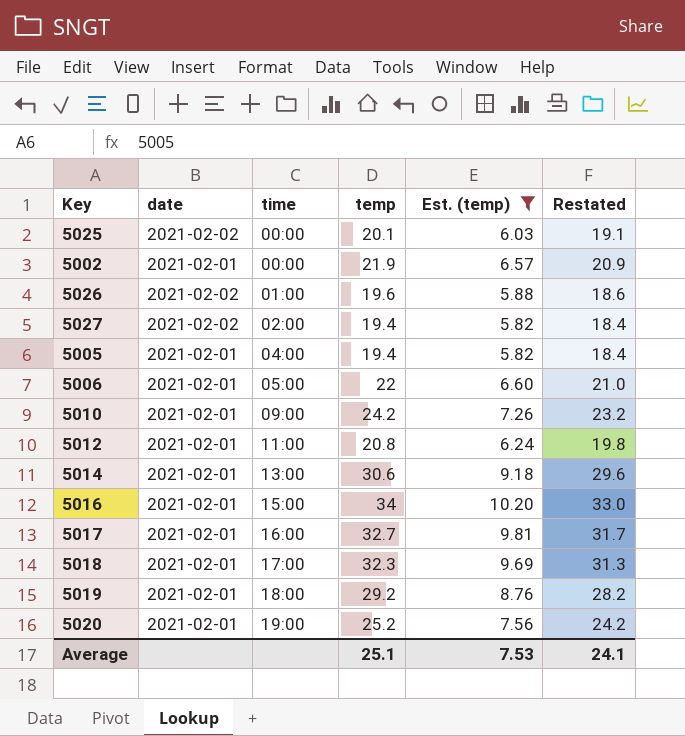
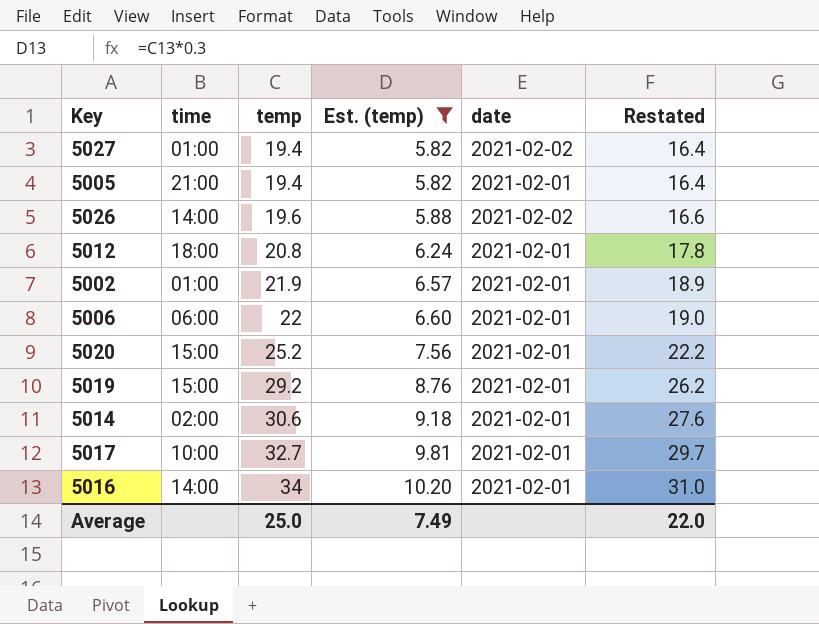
row order: time ascending -> temp ascending
column date | position: 2 -> 5
column Restated | formula: [temp] - 1 -> [temp] - 3
row 5025: 2021-02-02 | 00:00 | 20.1 | 6.03 | 19.1 -> none
row 5010: 2021-02-01 | 09:00 | 24.2 | 7.26 | 23.2 -> none
row 5018: 2021-02-01 | 17:00 | 32.3 | 9.69 | 31.3 -> none
5027 | time: 02:00 -> 01:00
5005 | time: 04:00 -> 21:00
5026 | time: 01:00 -> 14:00
5012 | time: 11:00 -> 18:00
5002 | time: 00:00 -> 01:00
5006 | time: 05:00 -> 06:00
5020 | time: 19:00 -> 15:00
5019 | time: 18:00 -> 15:00
5014 | time: 13:00 -> 02:00
5017 | time: 16:00 -> 10:00
5016 | time: 15:00 -> 14:00
Average | temp: 25.1 -> 25.0
Average | Est. (temp): 7.53 -> 7.49
Average | Restated: 24.1 -> 22.0

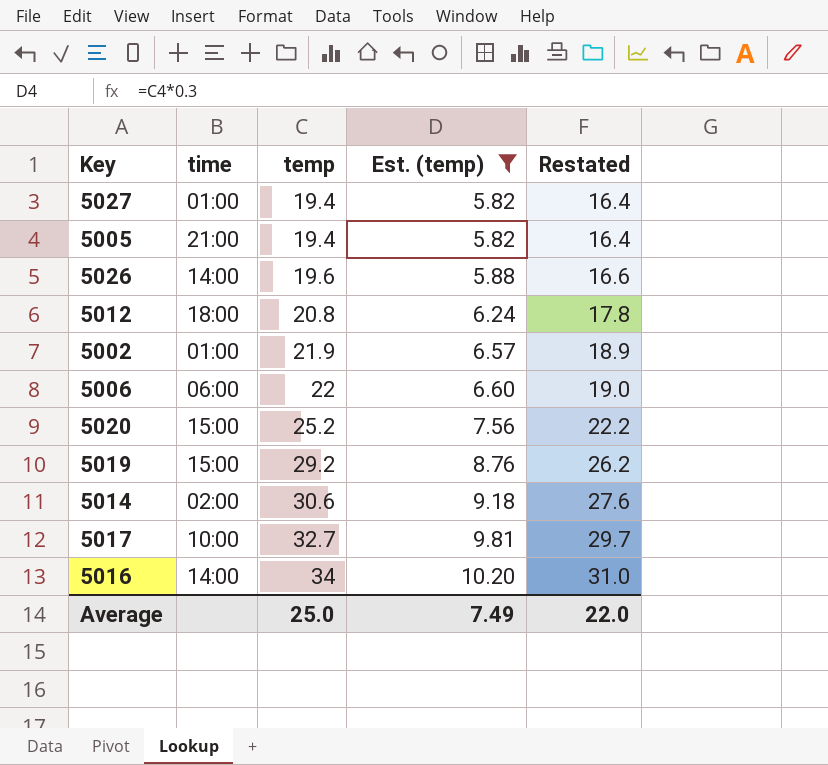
column date | position: 5 -> none

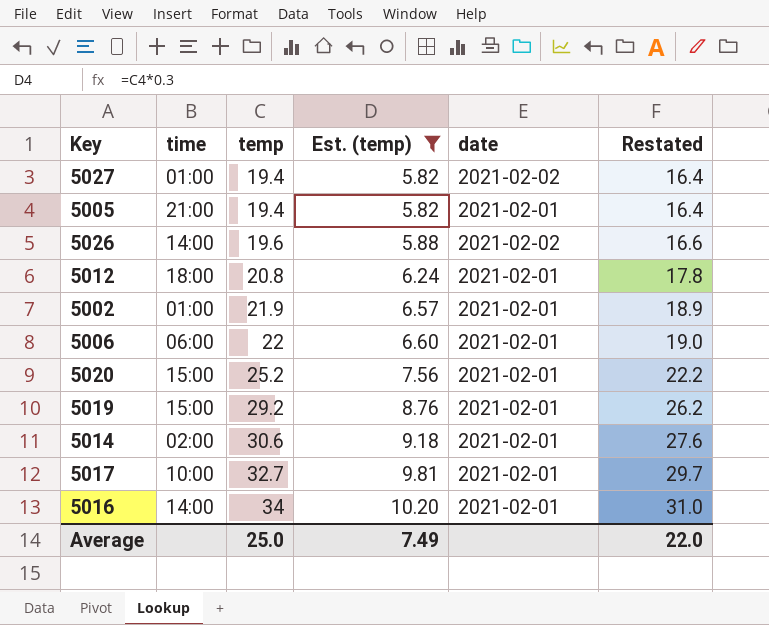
column date | position: none -> 5

